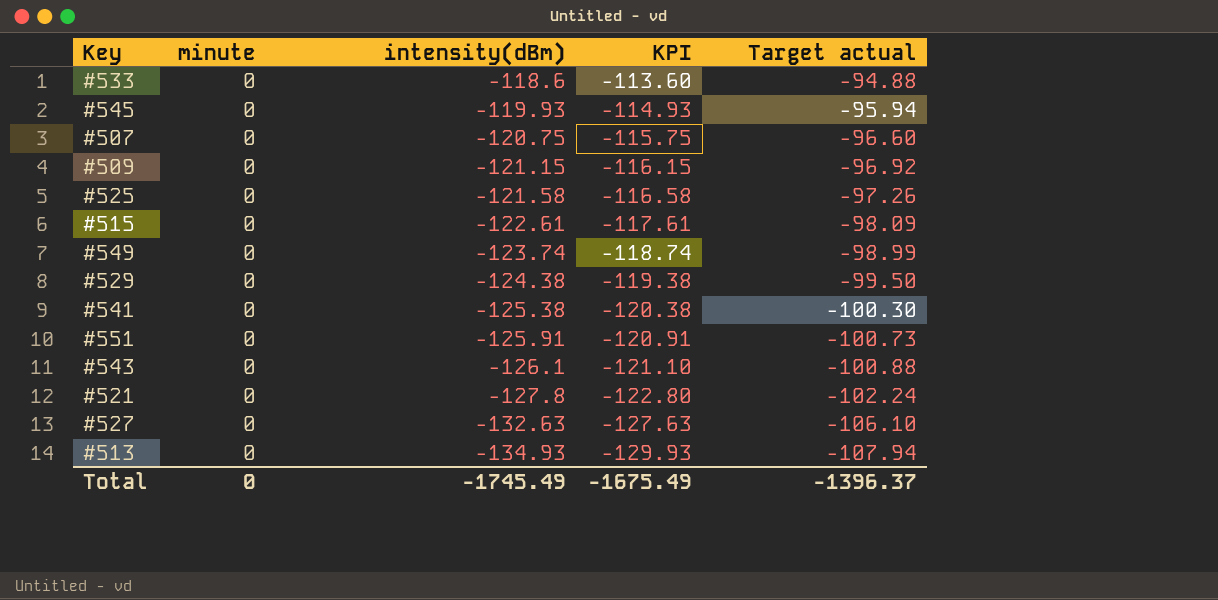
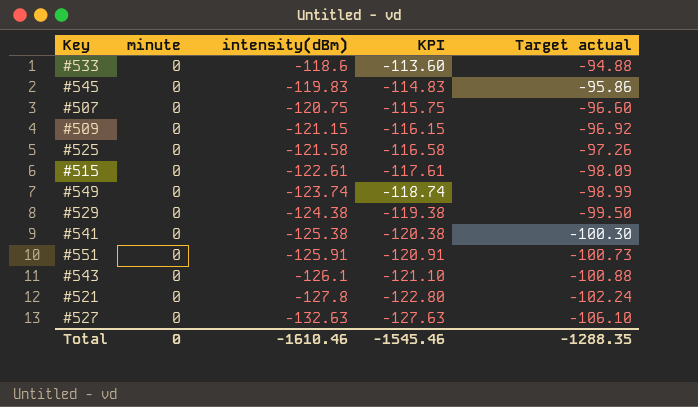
row #513: 0 | -134.93 | -129.93 | -107.94 -> none
#545 | intensity(dBm): -119.93 -> -119.83
#545 | KPI: -114.93 -> -114.83
#545 | Target actual: -95.94 -> -95.86
Total | intensity(dBm): -1745.49 -> -1610.46
Total | KPI: -1675.49 -> -1545.46
Total | Target actual: -1396.37 -> -1288.35

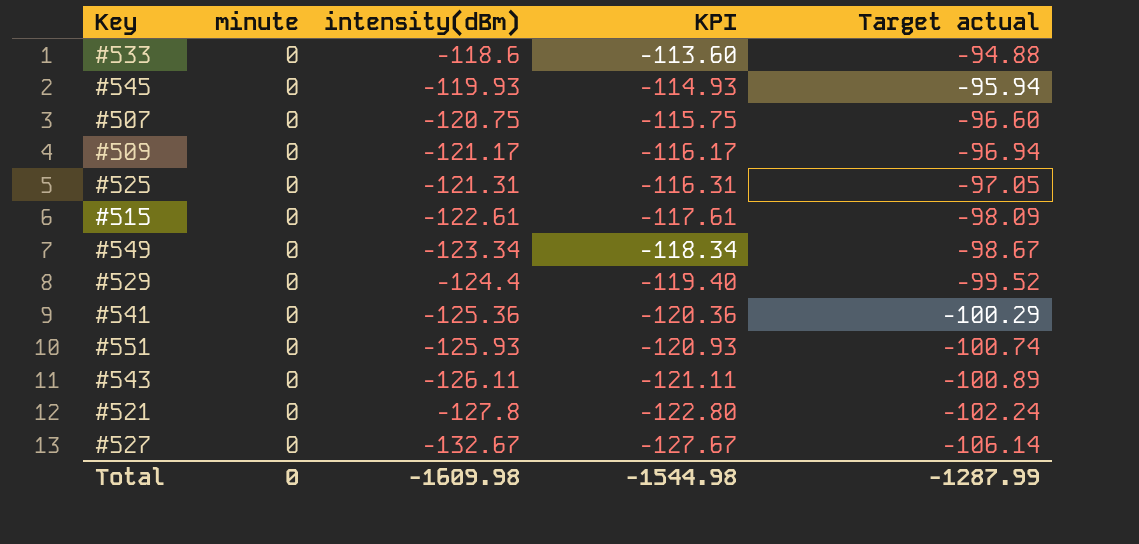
#545 | intensity(dBm): -119.83 -> -119.93
#545 | KPI: -114.83 -> -114.93
#545 | Target actual: -95.86 -> -95.94
#509 | intensity(dBm): -121.15 -> -121.17
#509 | KPI: -116.15 -> -116.17
#509 | Target actual: -96.92 -> -96.94
#525 | intensity(dBm): -121.58 -> -121.31
#525 | KPI: -116.58 -> -116.31
#525 | Target actual: -97.26 -> -97.05
#549 | intensity(dBm): -123.74 -> -123.34
#549 | KPI: -118.74 -> -118.34
#549 | Target actual: -98.99 -> -98.67
#529 | intensity(dBm): -124.38 -> -124.4
#529 | KPI: -119.38 -> -119.40
#529 | Target actual: -99.50 -> -99.52
#541 | intensity(dBm): -125.38 -> -125.36
#541 | KPI: -120.38 -> -120.36
#541 | Target actual: -100.30 -> -100.29
#551 | intensity(dBm): -125.91 -> -125.93
#551 | KPI: -120.91 -> -120.93
#551 | Target actual: -100.73 -> -100.74
#543 | intensity(dBm): -126.1 -> -126.11
#543 | KPI: -121.10 -> -121.11
#543 | Target actual: -100.88 -> -100.89
#527 | intensity(dBm): -132.63 -> -132.67
#527 | KPI: -127.63 -> -127.67
#527 | Target actual: -106.10 -> -106.14
Total | intensity(dBm): -1610.46 -> -1609.98
Total | KPI: -1545.46 -> -1544.98
Total | Target actual: -1288.35 -> -1287.99

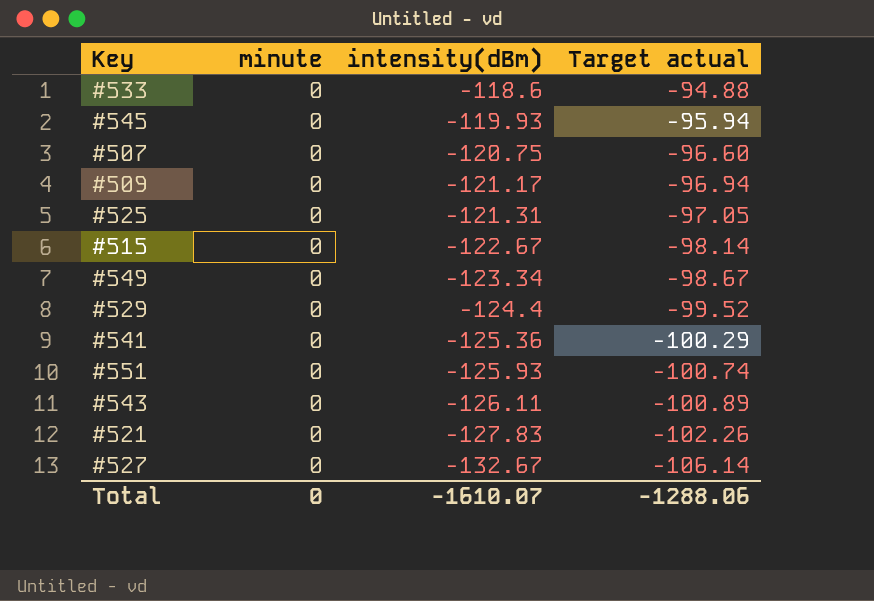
column KPI | formula: [intensity(dBm)] + 5 -> none
#515 | intensity(dBm): -122.61 -> -122.67
#515 | Target actual: -98.09 -> -98.14
#521 | intensity(dBm): -127.8 -> -127.83
#521 | Target actual: -102.24 -> -102.26
Total | intensity(dBm): -1609.98 -> -1610.07
Total | Target actual: -1287.99 -> -1288.06

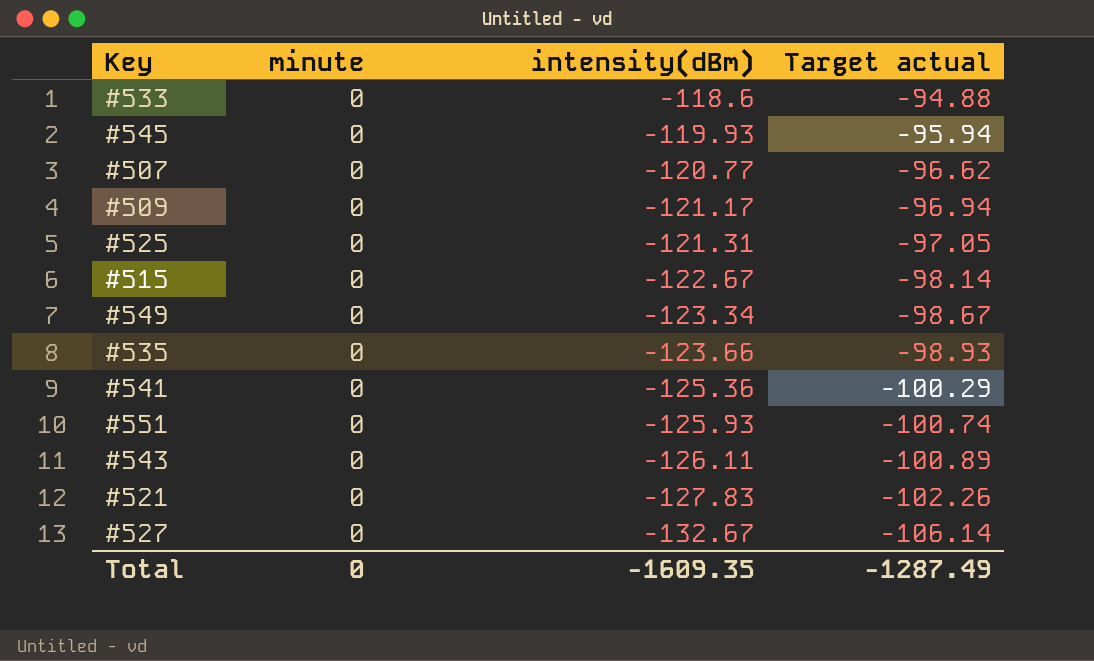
row #529: 0 | -124.4 | -99.52 -> none
#507 | intensity(dBm): -120.75 -> -120.77
#507 | Target actual: -96.60 -> -96.62
row #535: none -> 0 | -123.66 | -98.93
Total | intensity(dBm): -1610.07 -> -1609.35
Total | Target actual: -1288.06 -> -1287.49

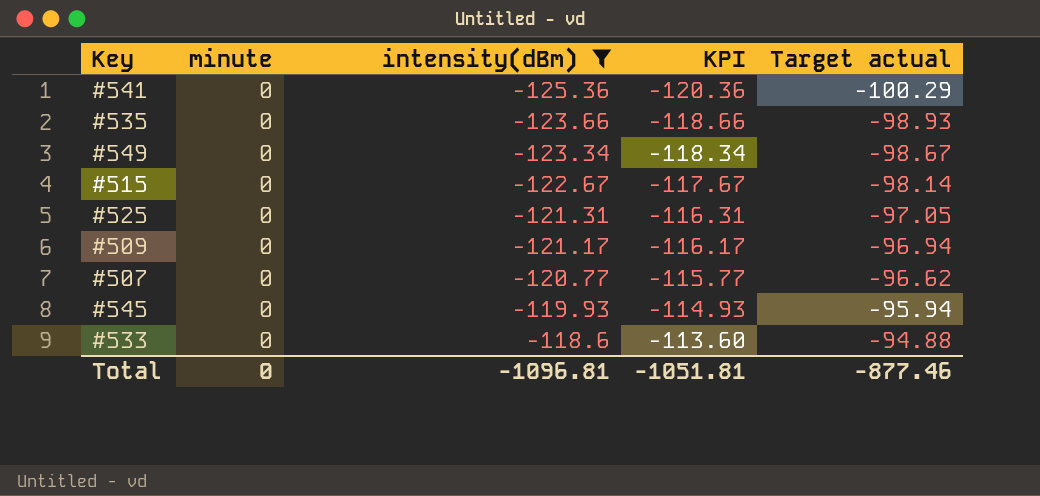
filter: none -> intensity(dBm) >= -125.36
row order: intensity(dBm) descending -> intensity(dBm) ascending
column KPI | formula: none -> [intensity(dBm)] + 5
Total | intensity(dBm): -1609.35 -> -1096.81
Total | Target actual: -1287.49 -> -877.46

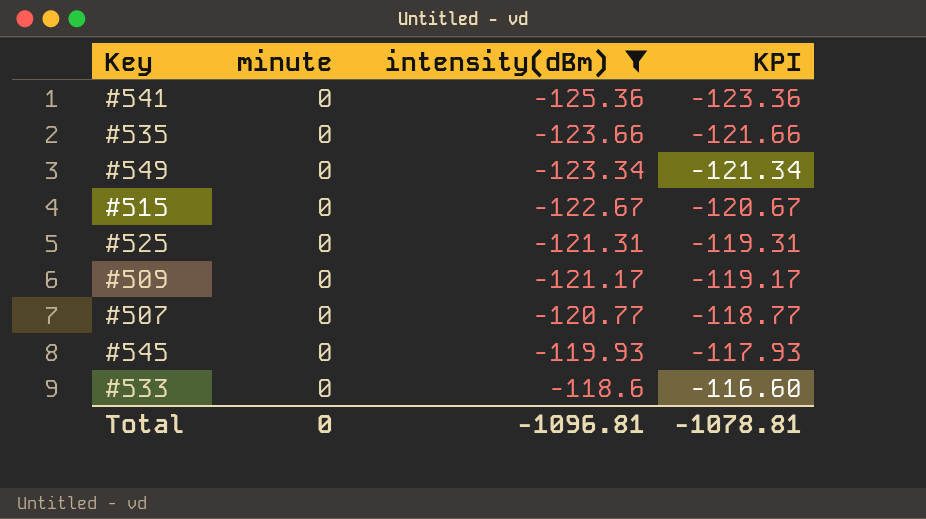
column Target actual | formula: [intensity(dBm)] * 0.8 -> none
column KPI | formula: [intensity(dBm)] + 5 -> [intensity(dBm)] + 2
Total | KPI: -1051.81 -> -1078.81

